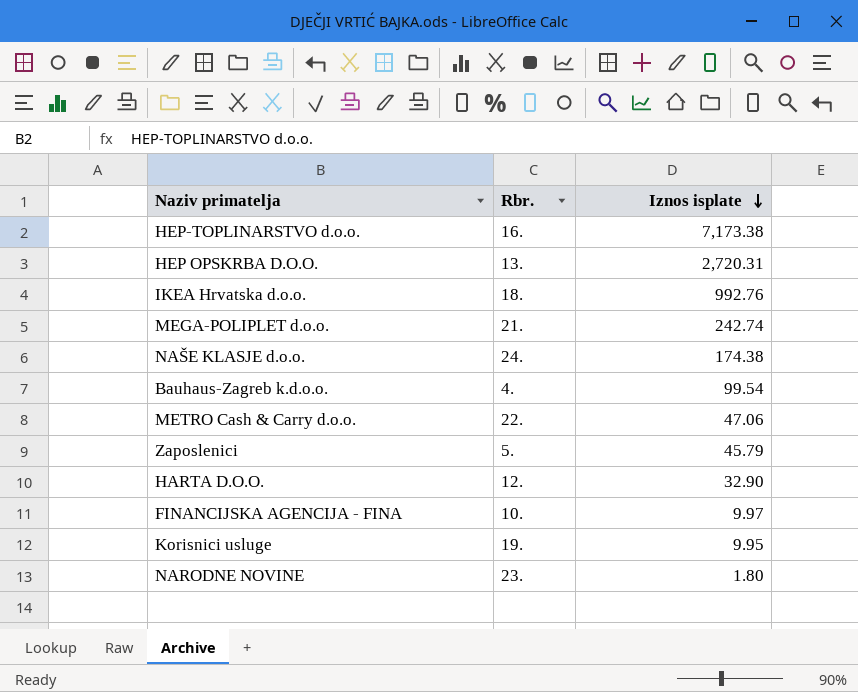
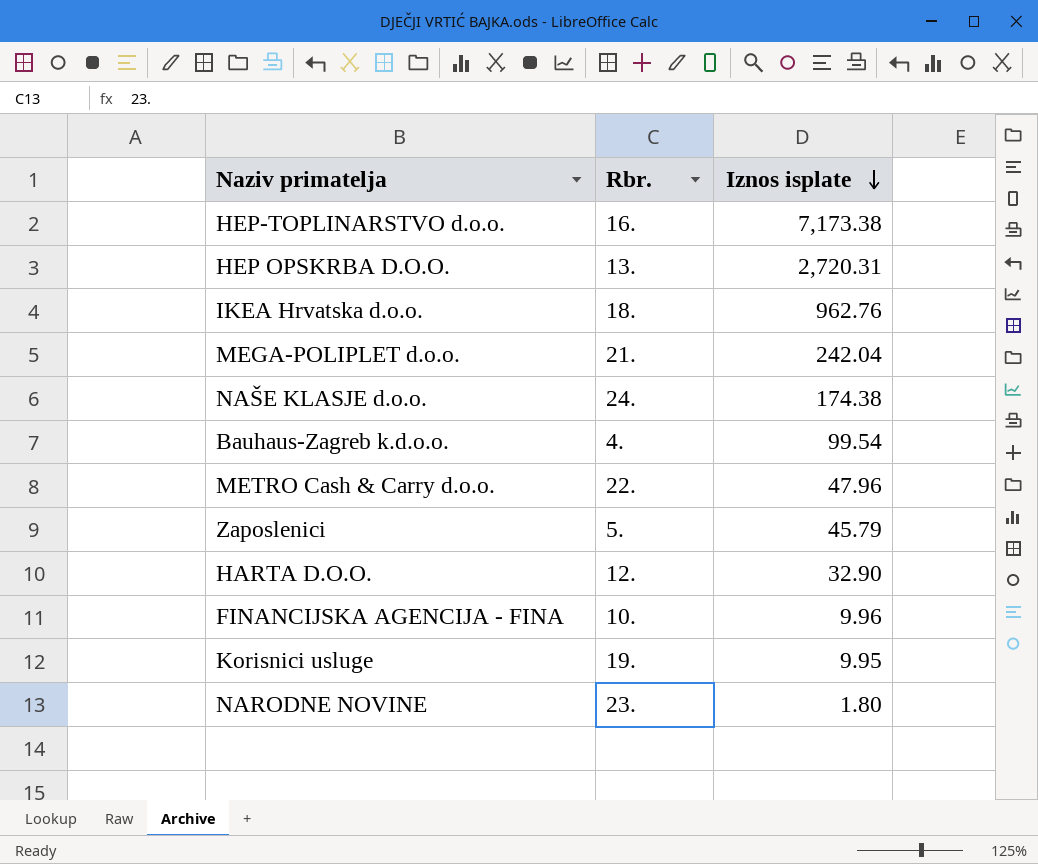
IKEA Hrvatska d.o.o. | Iznos isplate: 992.76 -> 962.76
MEGA-POLIPLET d.o.o. | Iznos isplate: 242.74 -> 242.04
METRO Cash & Carry d.o.o. | Iznos isplate: 47.06 -> 47.96
FINANCIJSKA AGENCIJA - FINA | Iznos isplate: 9.97 -> 9.96

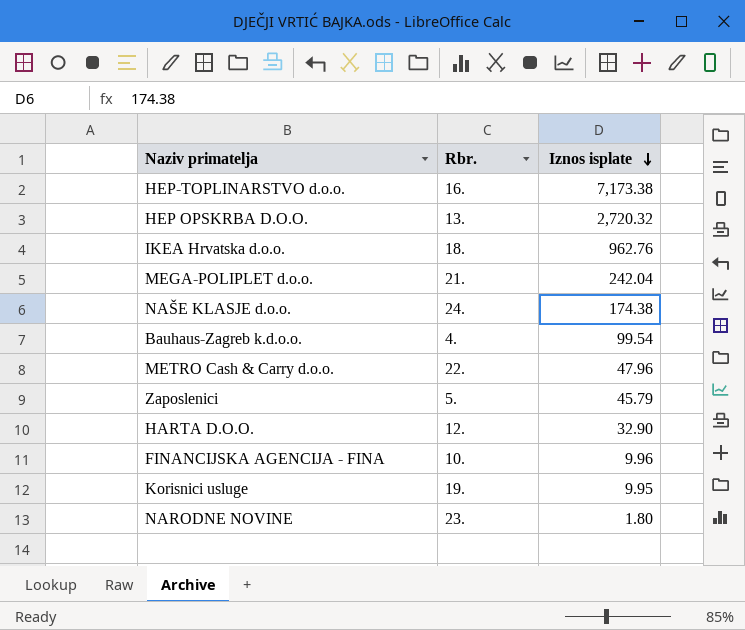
HEP OPSKRBA D.O.O. | Iznos isplate: 2,720.31 -> 2,720.32

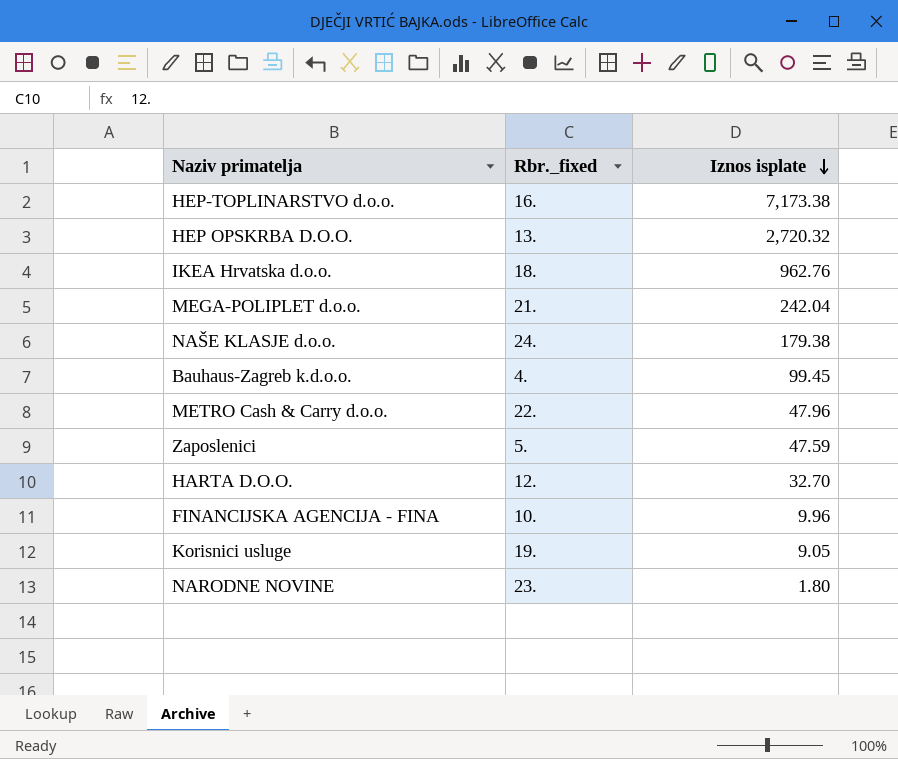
column name: Rbr. -> Rbr._fixed
NAŠE KLASJE d.o.o. | Iznos isplate: 174.38 -> 179.38
Bauhaus-Zagreb k.d.o.o. | Iznos isplate: 99.54 -> 99.45
Zaposlenici | Iznos isplate: 45.79 -> 47.59
HARTA D.O.O. | Iznos isplate: 32.90 -> 32.70
Korisnici usluge | Iznos isplate: 9.95 -> 9.05

